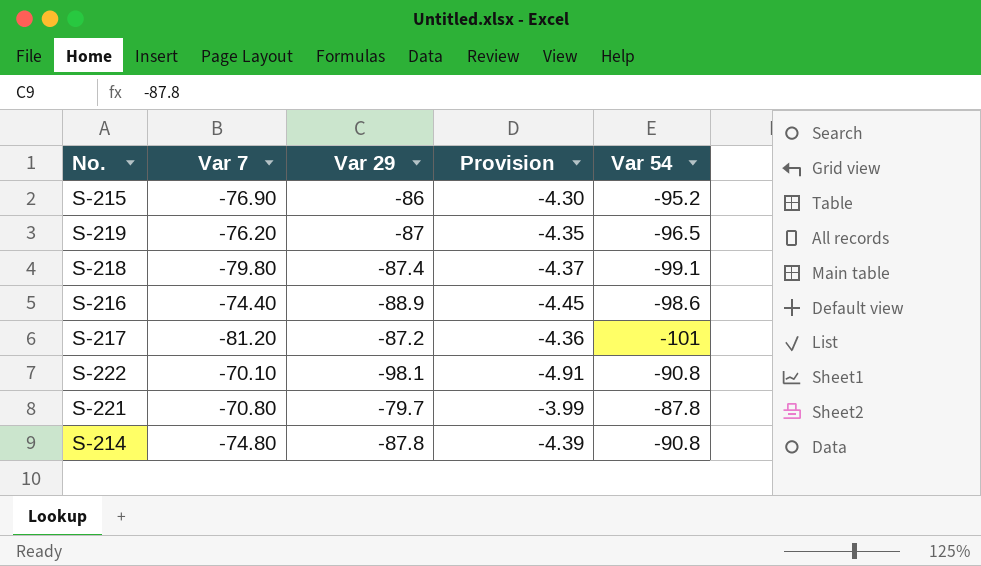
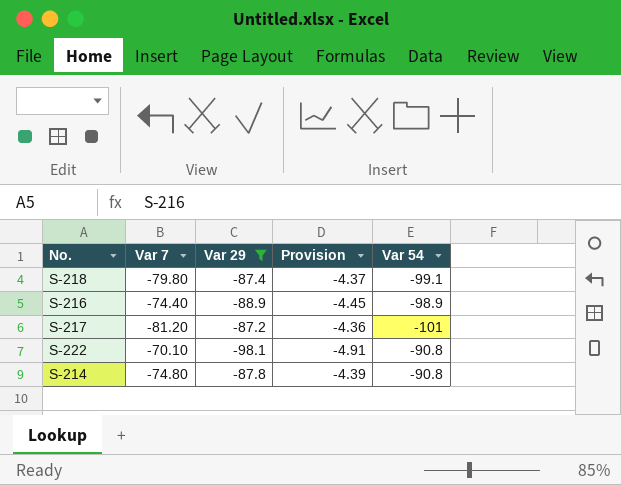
filter: none -> Var 29 <= -87.2
S-216 | Var 54: -98.6 -> -98.9

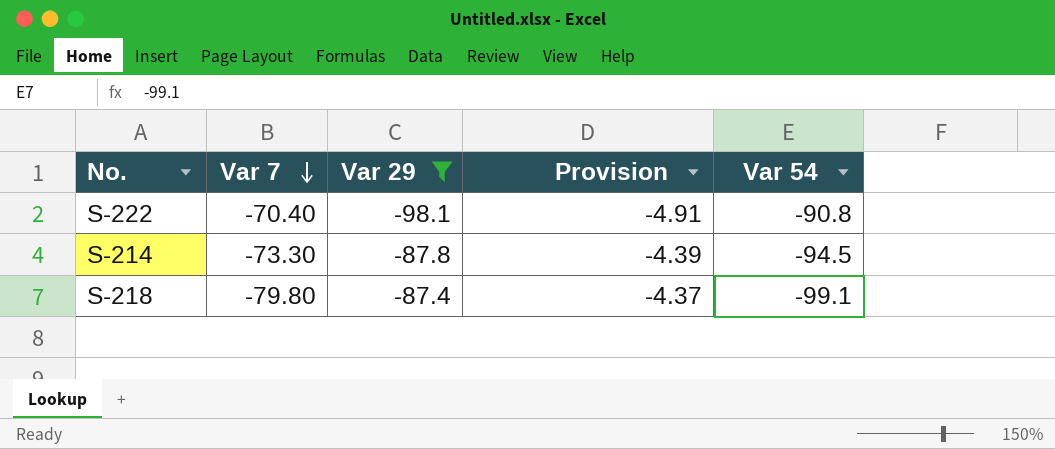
row order: none -> Var 7 descending
row S-216: -74.40 | -88.9 | -4.45 | -98.9 -> none
row S-217: -81.20 | -87.2 | -4.36 | -101 -> none
S-222 | Var 7: -70.10 -> -70.40
S-214 | Var 7: -74.80 -> -73.30
S-214 | Var 54: -90.8 -> -94.5

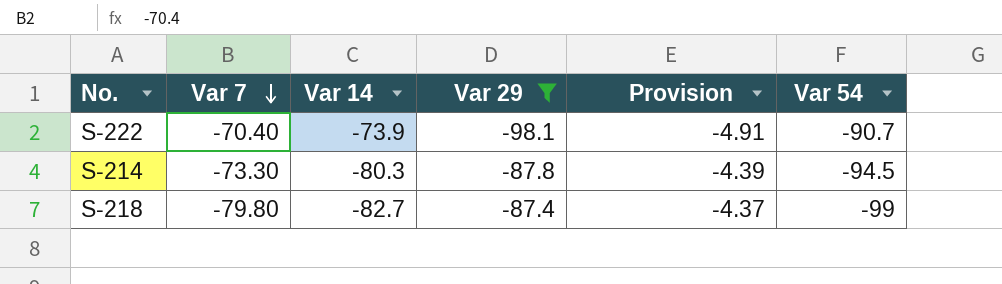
column Var 14 | position: none -> 3
S-222 | Var 54: -90.8 -> -90.7
S-218 | Var 54: -99.1 -> -99

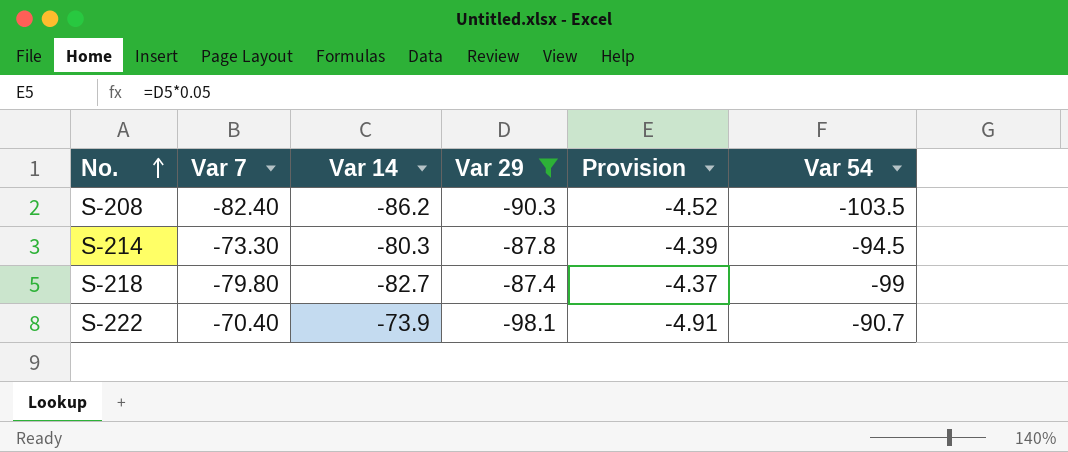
row order: Var 7 descending -> No. ascending
row S-208: none -> -82.40 | -86.2 | -90.3 | -4.52 | -103.5

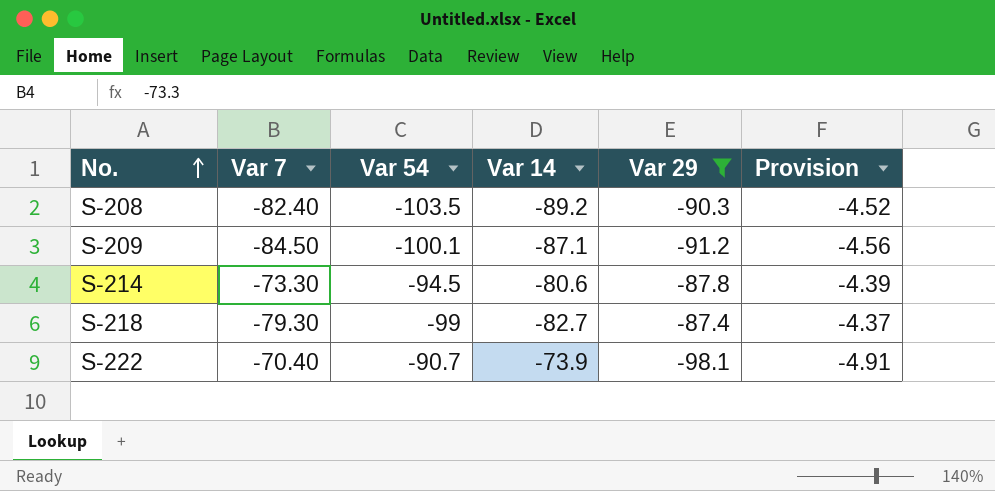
column Var 54 | position: 6 -> 3
S-208 | Var 14: -86.2 -> -89.2
row S-209: none -> -84.50 | -100.1 | -87.1 | -91.2 | -4.56
S-214 | Var 14: -80.3 -> -80.6
S-218 | Var 7: -79.80 -> -79.30

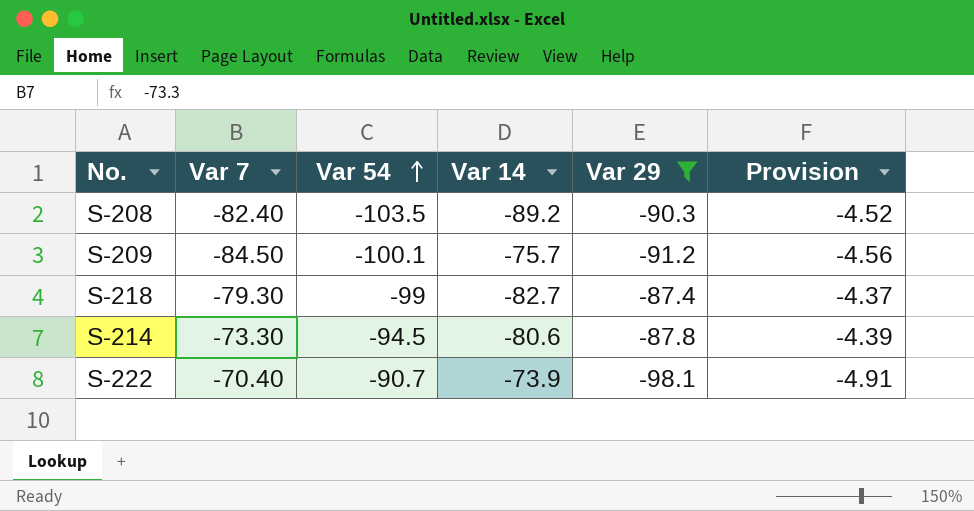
row order: No. ascending -> Var 54 ascending
S-209 | Var 14: -87.1 -> -75.7

